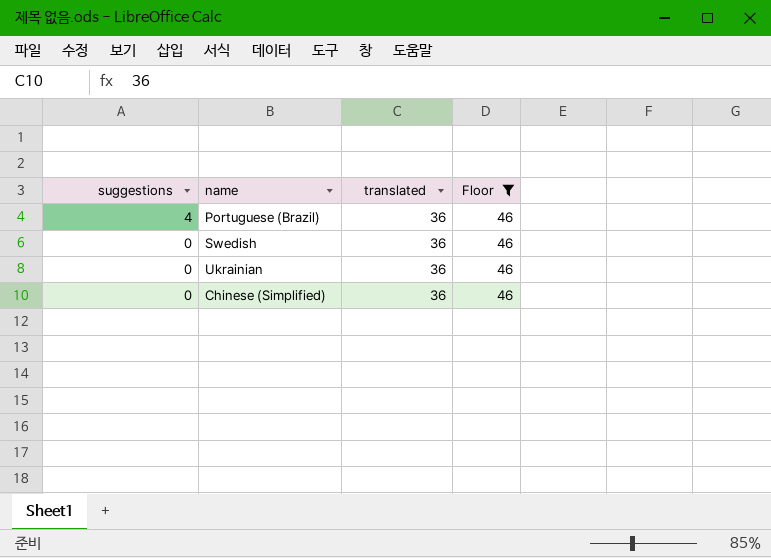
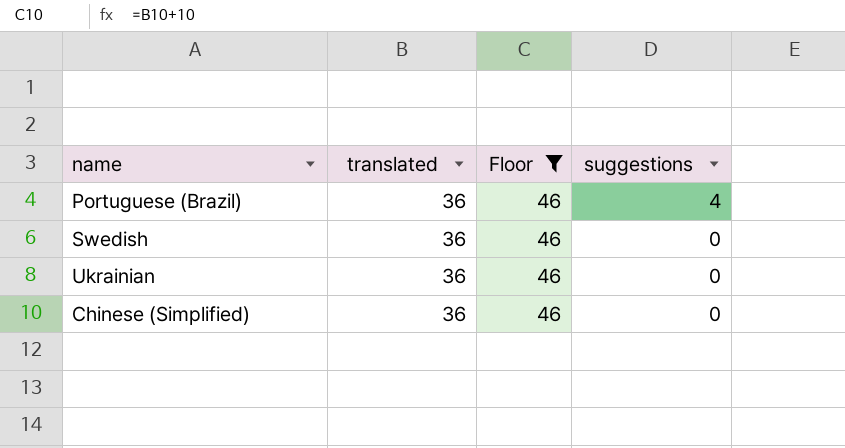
column suggestions | position: 1 -> 4

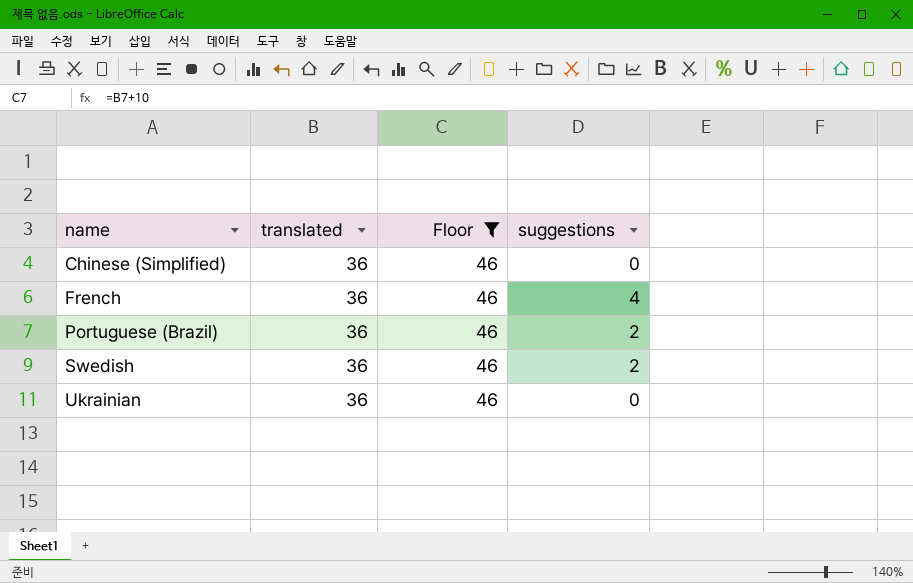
row order: suggestions descending -> name ascending
row French: none -> 36 | 46 | 4
Portuguese (Brazil) | suggestions: 4 -> 2
Swedish | suggestions: 0 -> 2

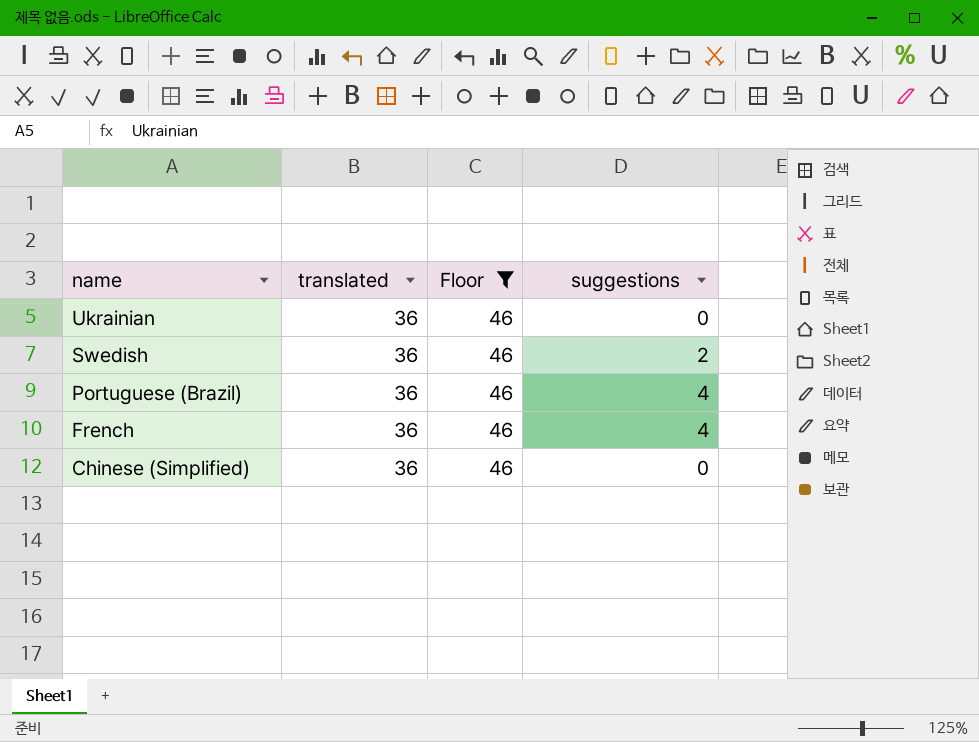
row order: name ascending -> name descending
Portuguese (Brazil) | suggestions: 2 -> 4

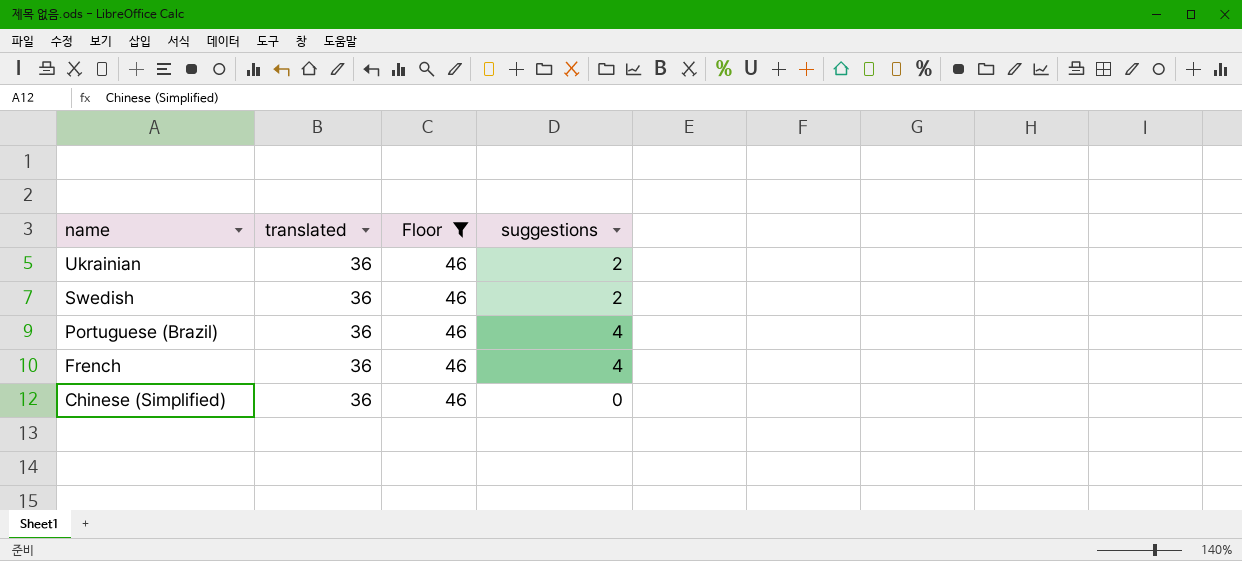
Ukrainian | suggestions: 0 -> 2

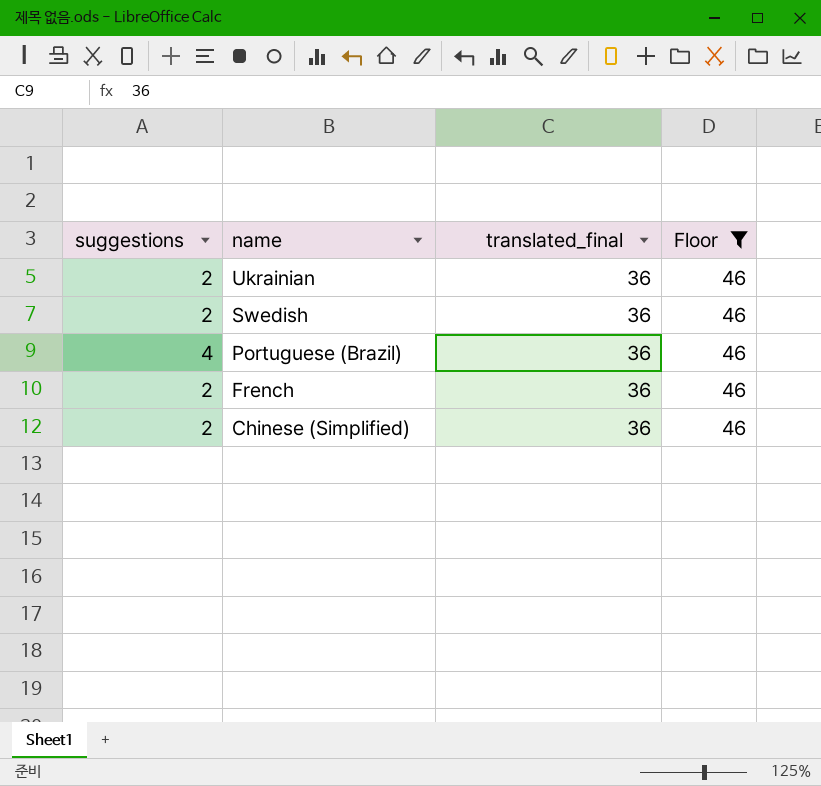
column suggestions | position: 4 -> 1
column name: translated -> translated_final
French | suggestions: 4 -> 2
Chinese (Simplified) | suggestions: 0 -> 2

